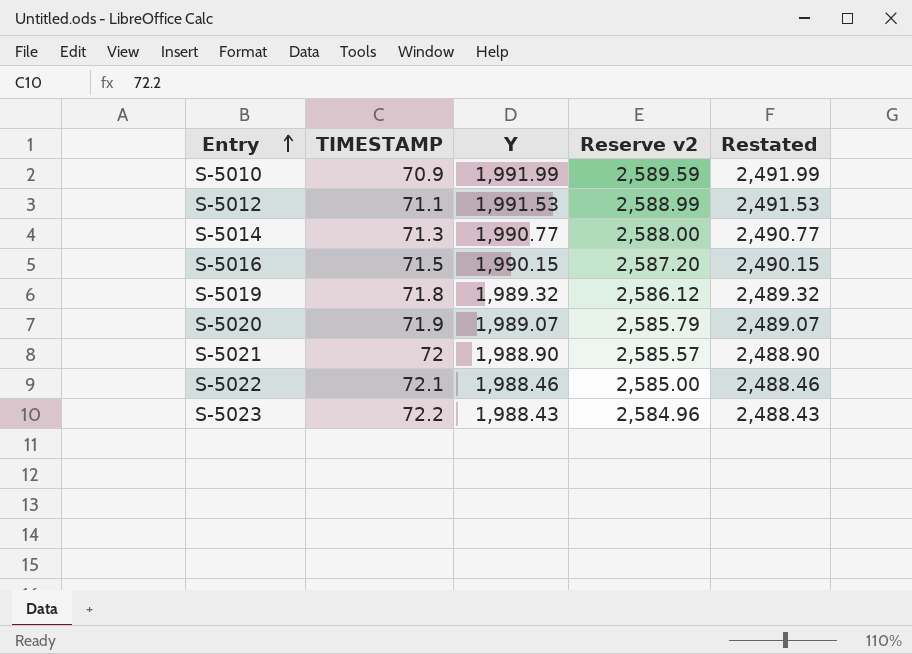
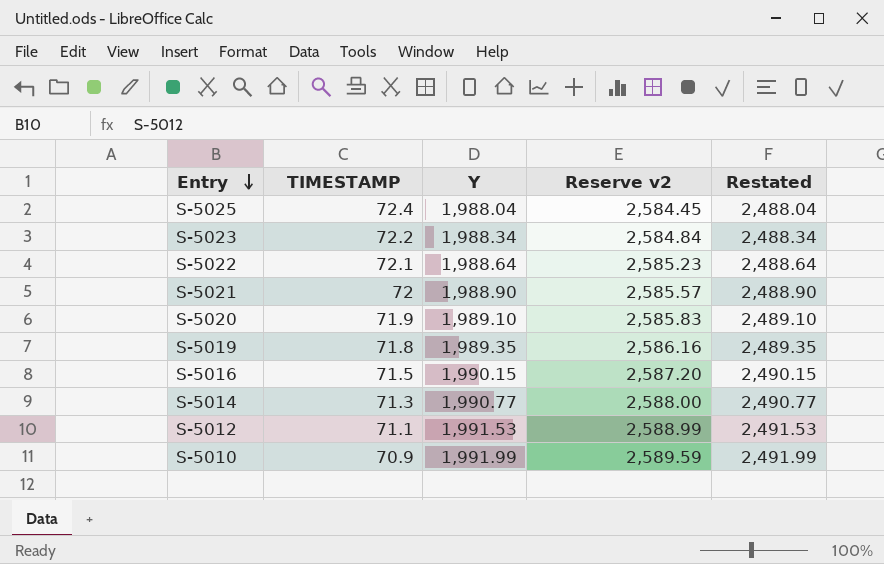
row order: Entry ascending -> Entry descending
row S-5025: none -> 72.4 | 1,988.04 | 2,584.45 | 2,488.04
S-5023 | Y: 1,988.43 -> 1,988.34
S-5023 | Reserve v2: 2,584.96 -> 2,584.84
S-5023 | Restated: 2,488.43 -> 2,488.34
S-5022 | Y: 1,988.46 -> 1,988.64
S-5022 | Reserve v2: 2,585.00 -> 2,585.23
S-5022 | Restated: 2,488.46 -> 2,488.64
S-5020 | Y: 1,989.07 -> 1,989.10
S-5020 | Reserve v2: 2,585.79 -> 2,585.83
S-5020 | Restated: 2,489.07 -> 2,489.10
S-5019 | Y: 1,989.32 -> 1,989.35
S-5019 | Reserve v2: 2,586.12 -> 2,586.16
S-5019 | Restated: 2,489.32 -> 2,489.35

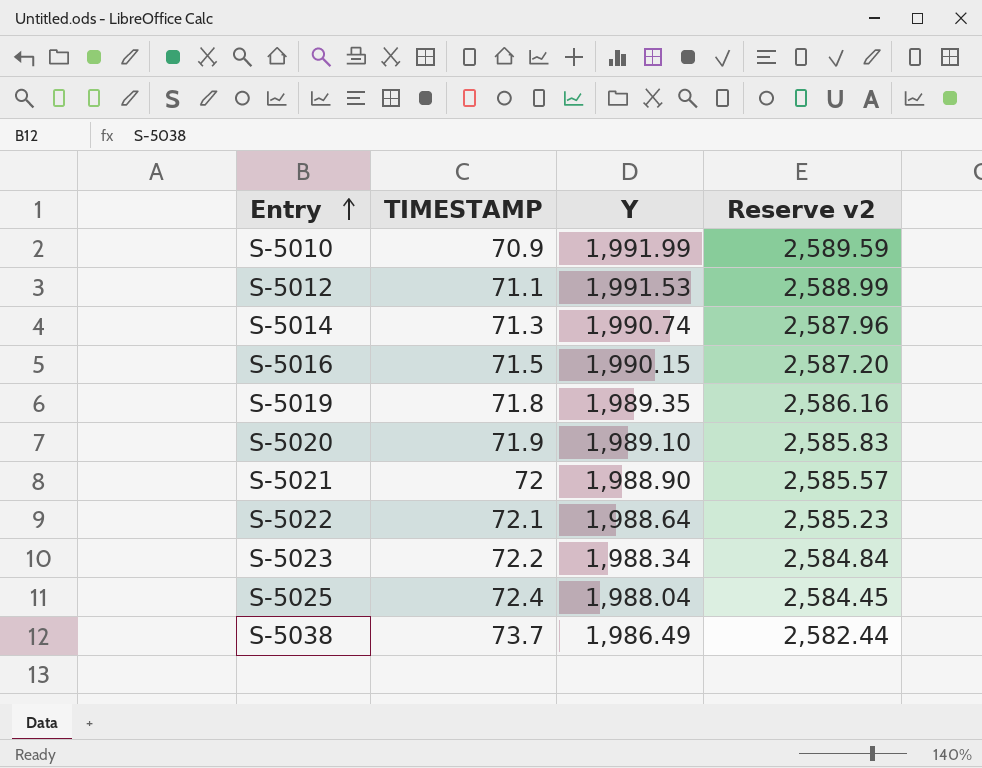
row order: Entry descending -> Entry ascending
column Restated | formula: [Y] + 500 -> none
S-5014 | Y: 1,990.77 -> 1,990.74
S-5014 | Reserve v2: 2,588.00 -> 2,587.96
row S-5038: none -> 73.7 | 1,986.49 | 2,582.44

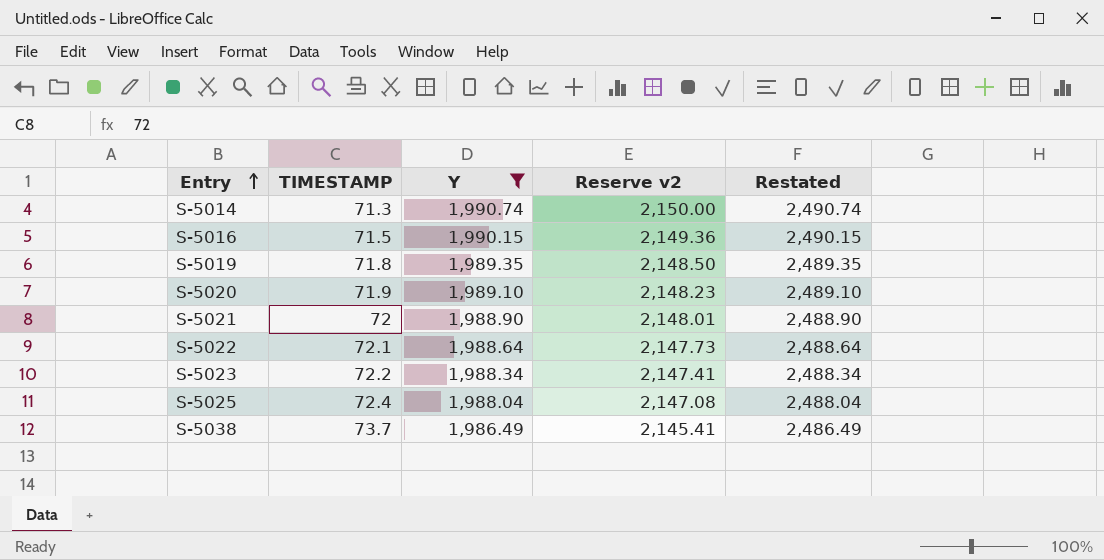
filter: none -> Y <= 1,990.74
column Reserve v2 | formula: [Y] * 1.3 -> [Y] * 1.08
column Restated | formula: none -> [Y] + 500

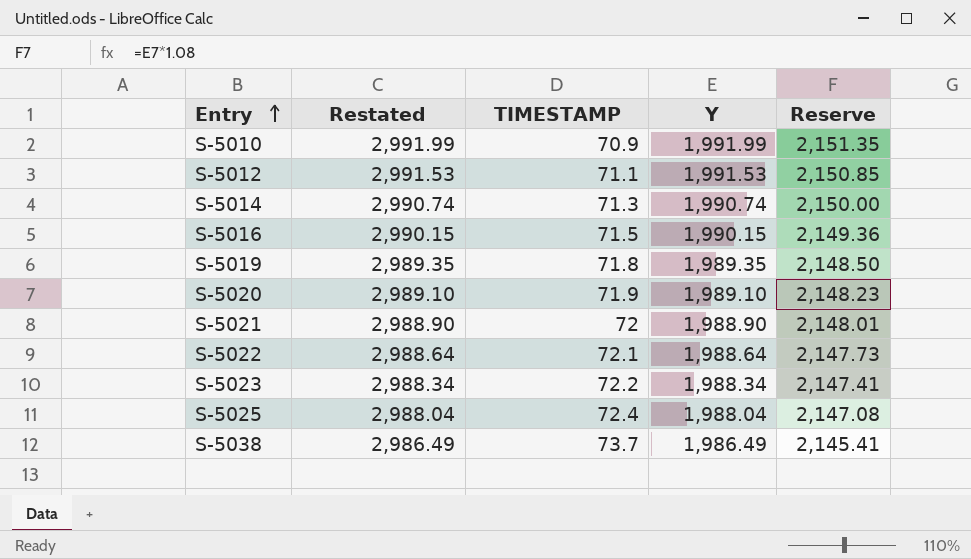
filter: Y <= 1,990.74 -> none
column Restated | formula: [Y] + 500 -> [Y] + 1000
column Restated | position: 5 -> 2
column name: Reserve v2 -> Reserve

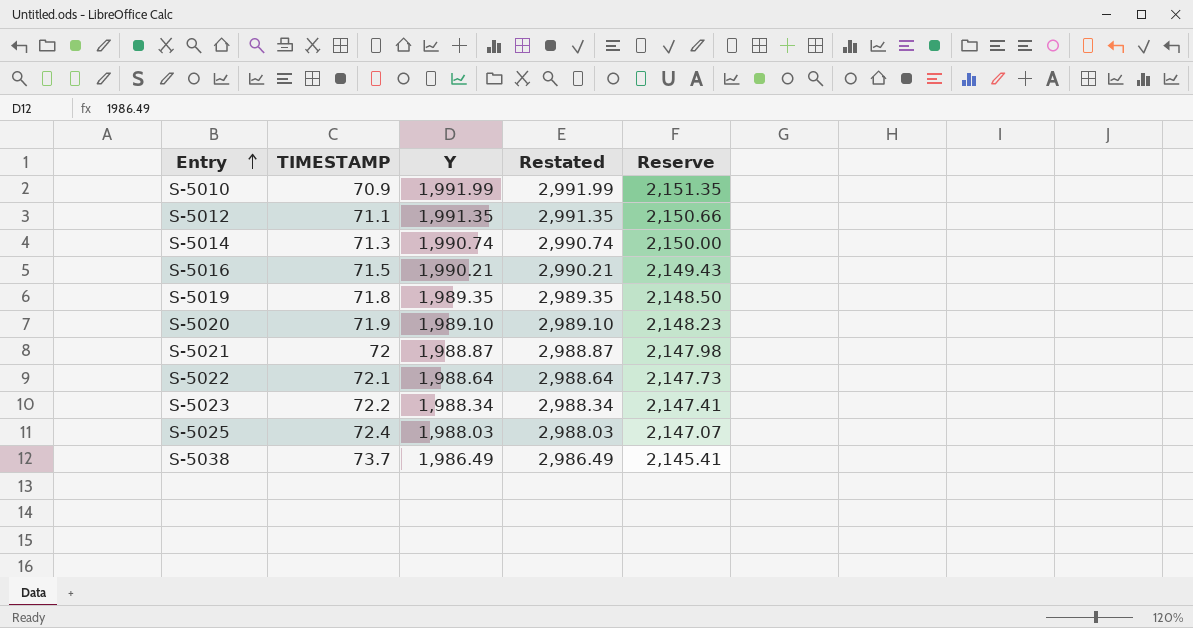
column Restated | position: 2 -> 4
S-5012 | Y: 1,991.53 -> 1,991.35
S-5012 | Restated: 2,991.53 -> 2,991.35
S-5012 | Reserve: 2,150.85 -> 2,150.66
S-5016 | Y: 1,990.15 -> 1,990.21
S-5016 | Restated: 2,990.15 -> 2,990.21
S-5016 | Reserve: 2,149.36 -> 2,149.43
S-5021 | Y: 1,988.90 -> 1,988.87
S-5021 | Restated: 2,988.90 -> 2,988.87
S-5021 | Reserve: 2,148.01 -> 2,147.98
S-5025 | Y: 1,988.04 -> 1,988.03
S-5025 | Restated: 2,988.04 -> 2,988.03
S-5025 | Reserve: 2,147.08 -> 2,147.07

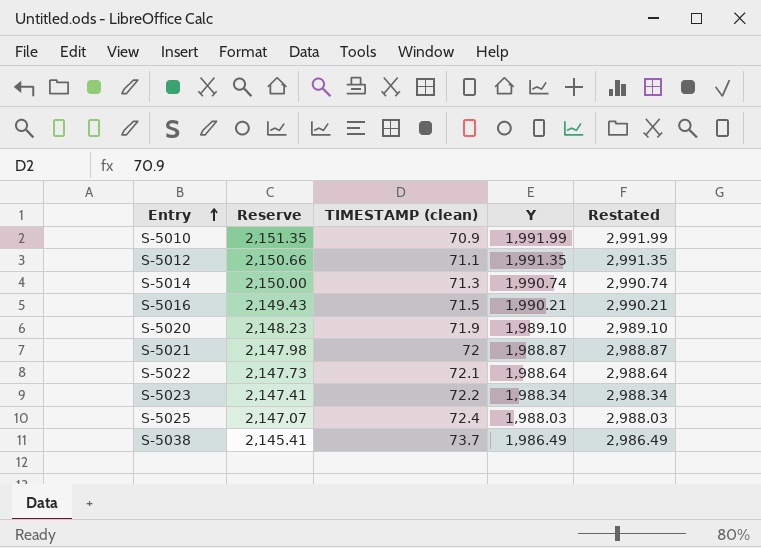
column Reserve | position: 5 -> 2
column name: TIMESTAMP -> TIMESTAMP (clean)
row S-5019: 71.8 | 1,989.35 | 2,989.35 | 2,148.50 -> none

